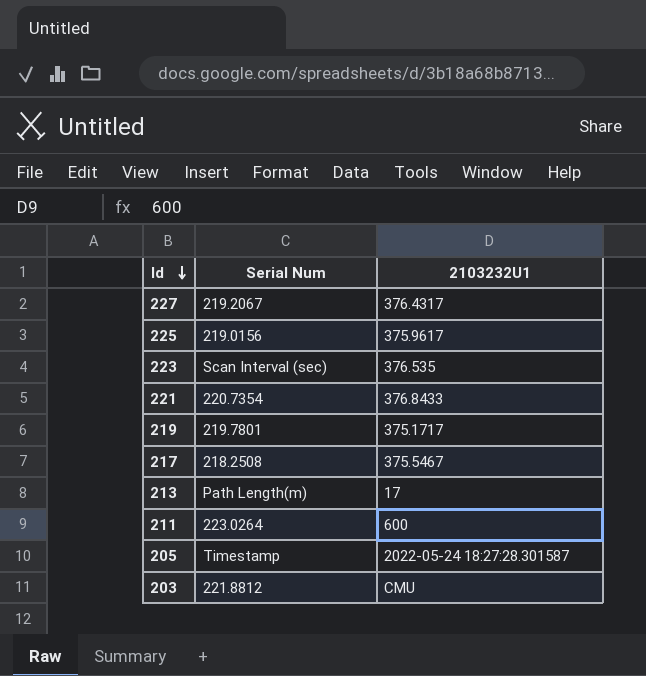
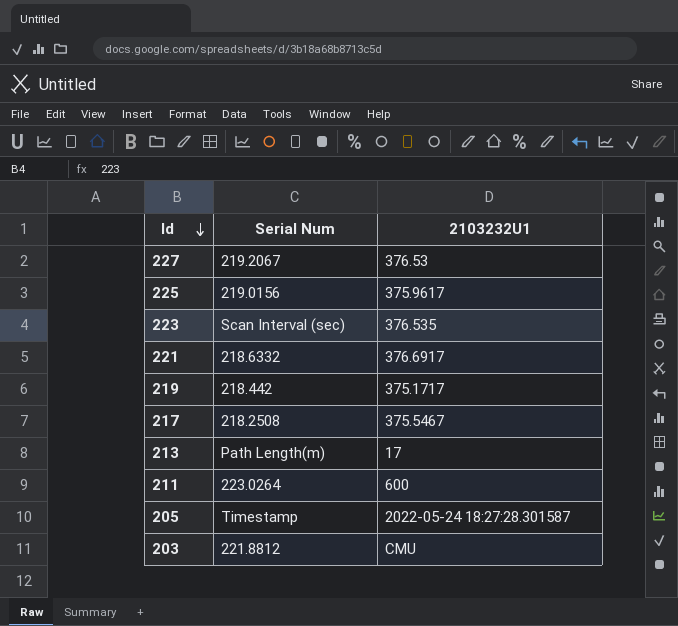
227 | 2103232U1: 376.4317 -> 376.53
221 | Serial Num: 220.7354 -> 218.6332
221 | 2103232U1: 376.8433 -> 376.6917
219 | Serial Num: 219.7801 -> 218.442

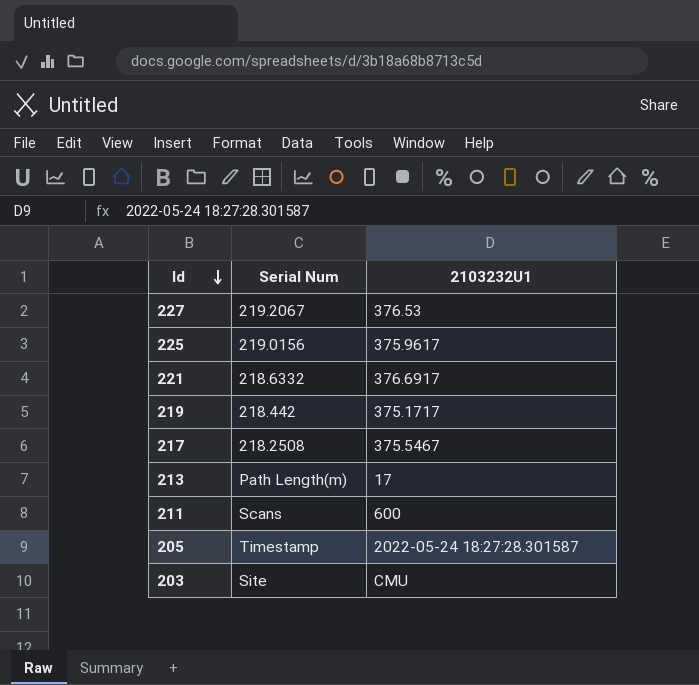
row 223: Scan Interval (sec) | 376.535 -> none
211 | Serial Num: 223.0264 -> Scans
203 | Serial Num: 221.8812 -> Site

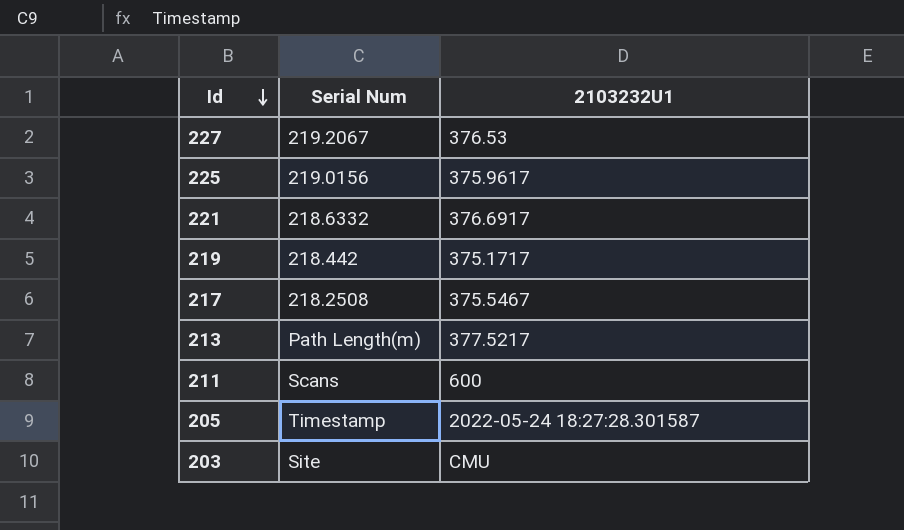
213 | 2103232U1: 17 -> 377.5217

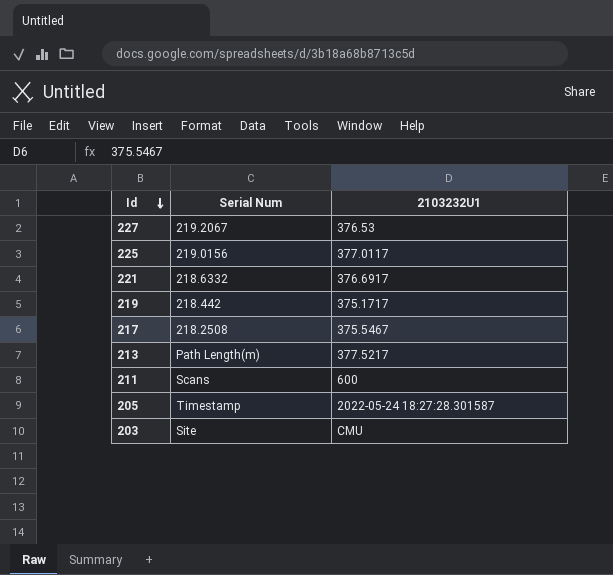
225 | 2103232U1: 375.9617 -> 377.0117

